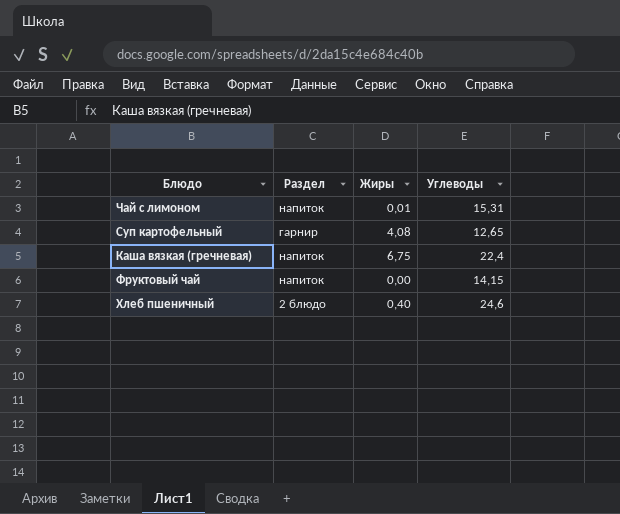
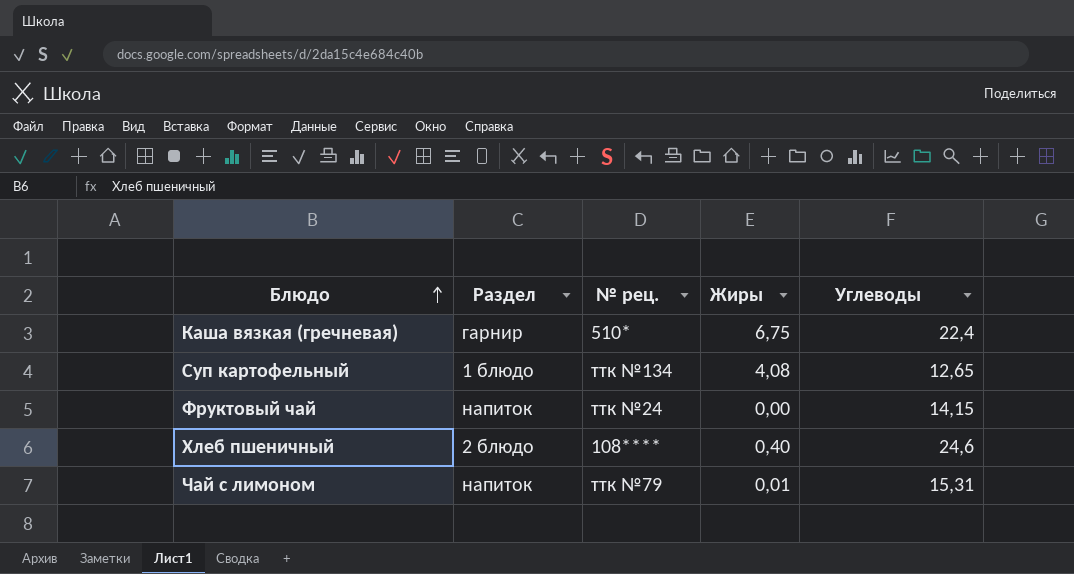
row order: none -> Блюдо ascending
column № рец. | position: none -> 3
Каша вязкая (гречневая) | Раздел: напиток -> гарнир
Суп картофельный | Раздел: гарнир -> 1 блюдо

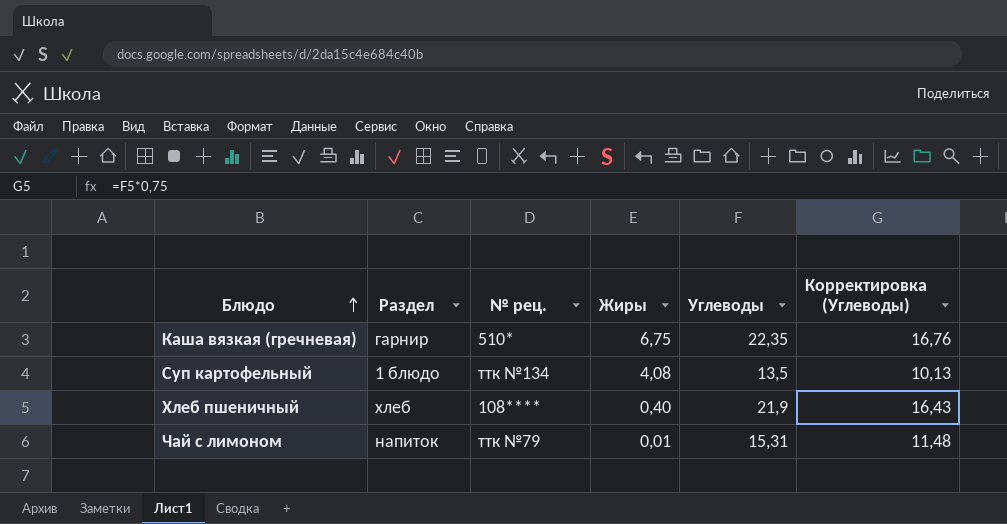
column Корректировка (Углеводы) | formula: none -> [Углеводы] * 0,75
row Фруктовый чай: напиток | ттк №24 | 0,00 | 14,15 -> none
Каша вязкая (гречневая) | Углеводы: 22,4 -> 22,35
Суп картофельный | Углеводы: 12,65 -> 13,5
Хлеб пшеничный | Раздел: 2 блюдо -> хлеб
Хлеб пшеничный | Углеводы: 24,6 -> 21,9

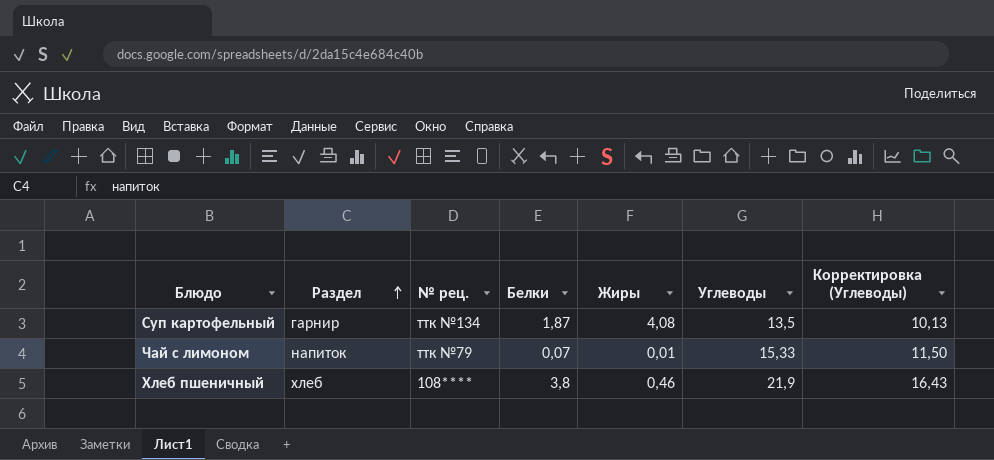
row order: Блюдо ascending -> Раздел ascending
column Белки | position: none -> 4
row Каша вязкая (гречневая): гарнир | 510* | 6,75 | 22,35 | 16,76 -> none
Суп картофельный | Раздел: 1 блюдо -> гарнир
Чай с лимоном | Углеводы: 15,31 -> 15,33
Чай с лимоном | Корректировка (Углеводы): 11,48 -> 11,50
Хлеб пшеничный | Жиры: 0,40 -> 0,46

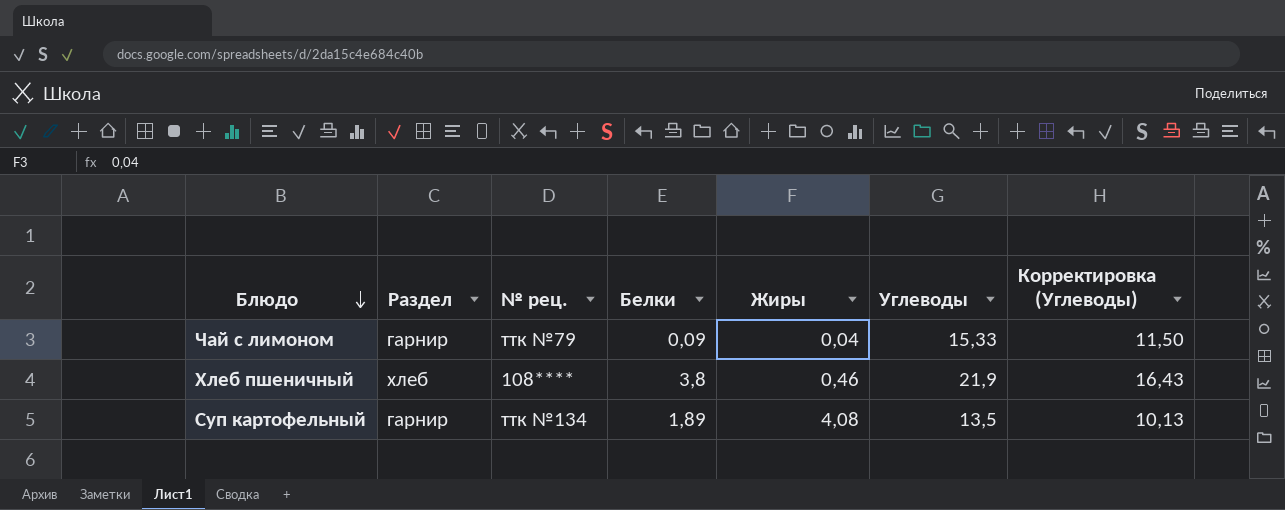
row order: Раздел ascending -> Блюдо descending
Чай с лимоном | Раздел: напиток -> гарнир
Чай с лимоном | Белки: 0,07 -> 0,09
Чай с лимоном | Жиры: 0,01 -> 0,04
Суп картофельный | Белки: 1,87 -> 1,89

